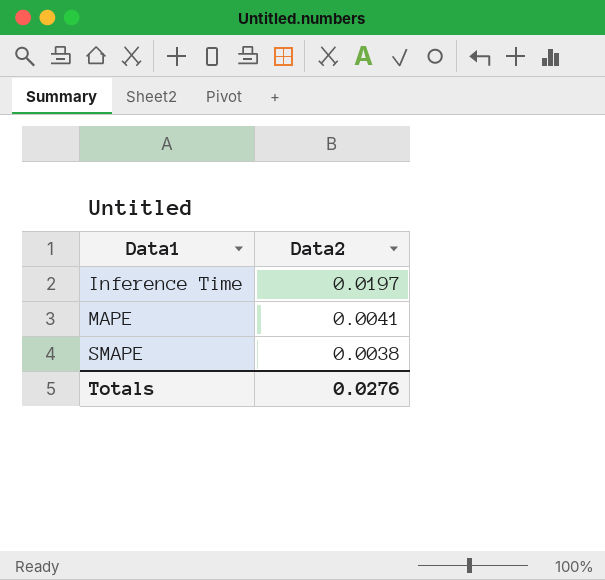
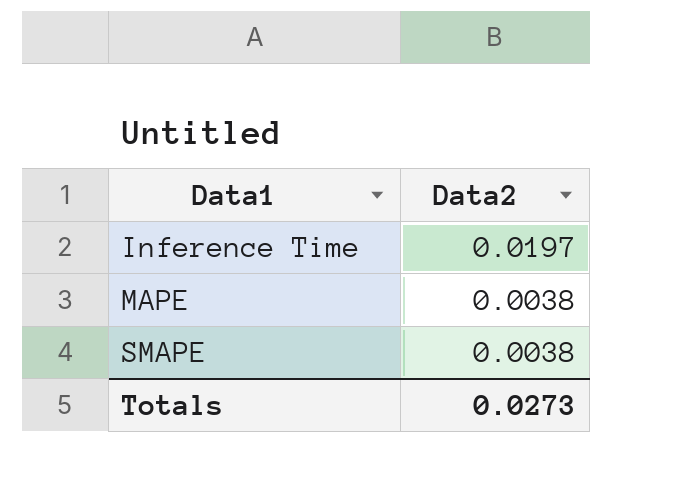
MAPE | Data2: 0.0041 -> 0.0038
Totals | Data2: 0.0276 -> 0.0273

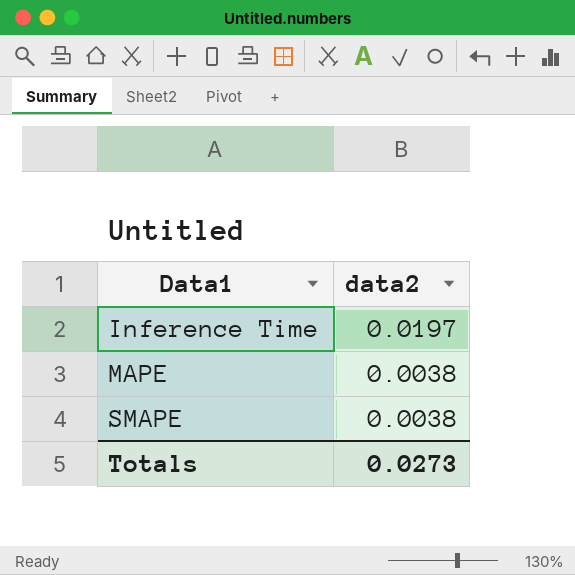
column name: Data2 -> data2

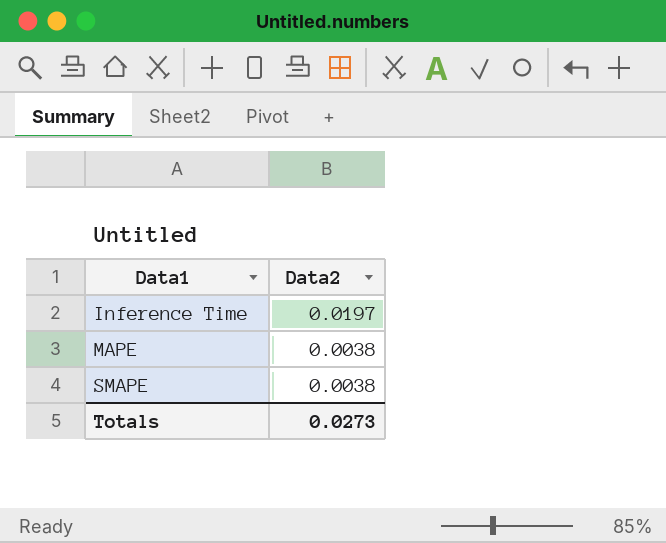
column name: data2 -> Data2

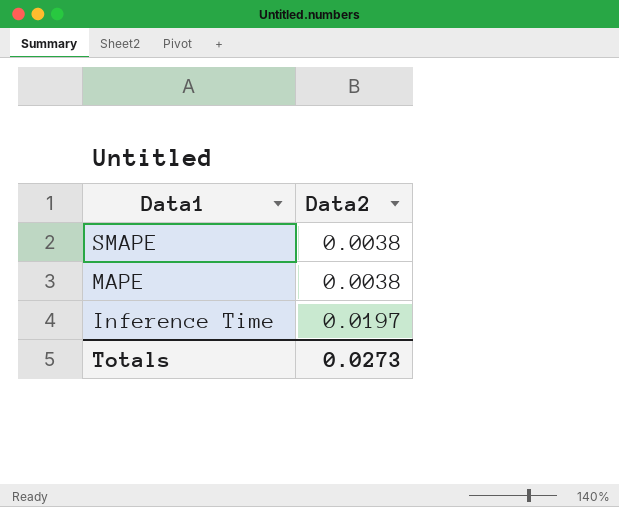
row order: Data1 ascending -> Data1 descending

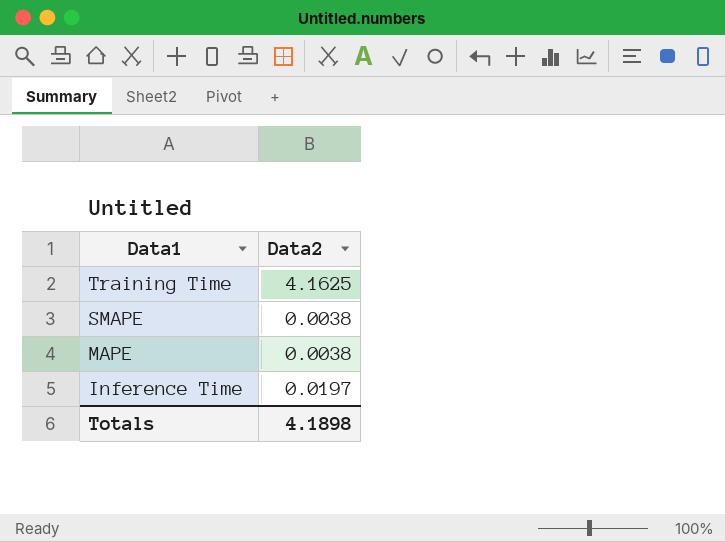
row Training Time: none -> 4.1625
Totals | Data2: 0.0273 -> 4.1898

